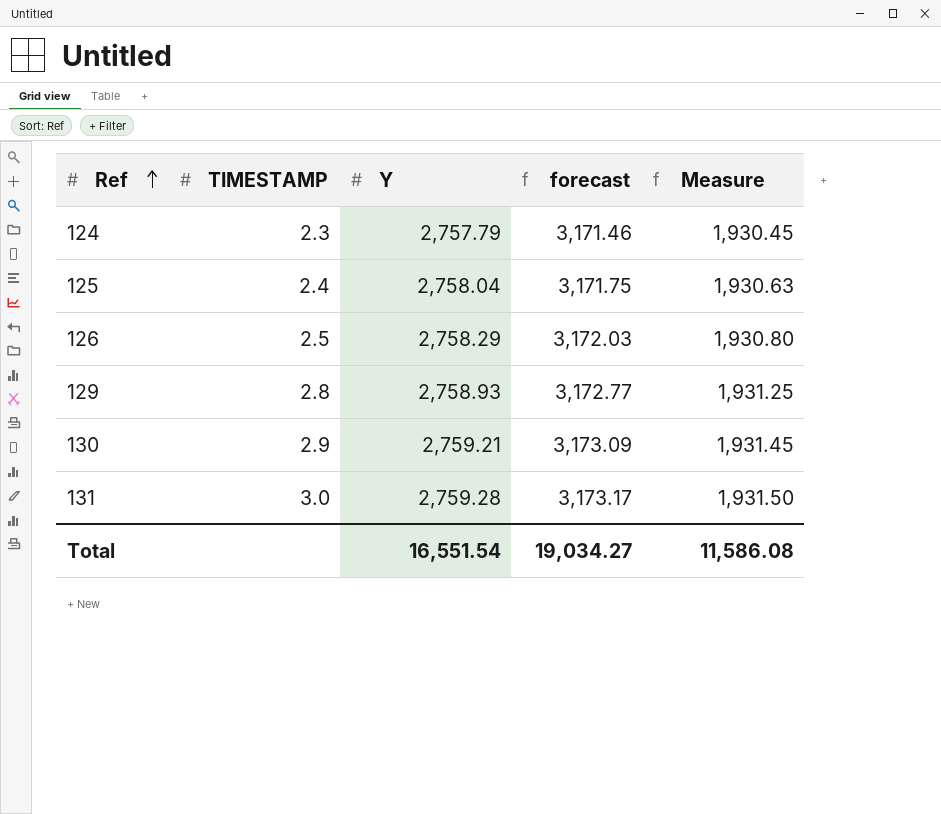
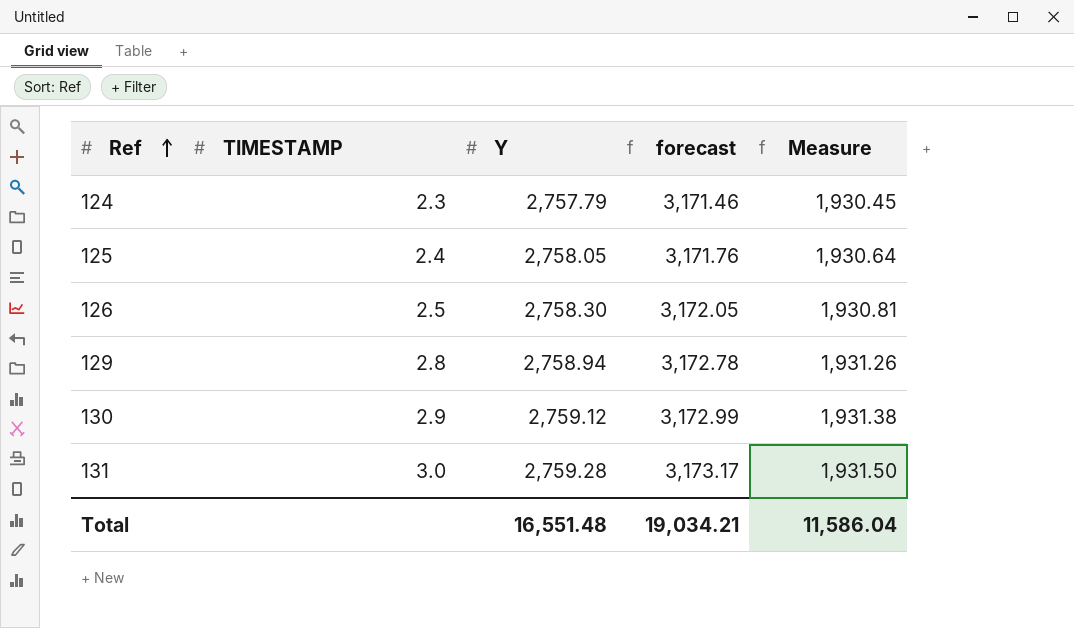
125 | Y: 2,758.04 -> 2,758.05
125 | forecast: 3,171.75 -> 3,171.76
125 | Measure: 1,930.63 -> 1,930.64
126 | Y: 2,758.29 -> 2,758.30
126 | forecast: 3,172.03 -> 3,172.05
126 | Measure: 1,930.80 -> 1,930.81
129 | Y: 2,758.93 -> 2,758.94
129 | forecast: 3,172.77 -> 3,172.78
129 | Measure: 1,931.25 -> 1,931.26
130 | Y: 2,759.21 -> 2,759.12
130 | forecast: 3,173.09 -> 3,172.99
130 | Measure: 1,931.45 -> 1,931.38
Total | Y: 16,551.54 -> 16,551.48
Total | forecast: 19,034.27 -> 19,034.21
Total | Measure: 11,586.08 -> 11,586.04

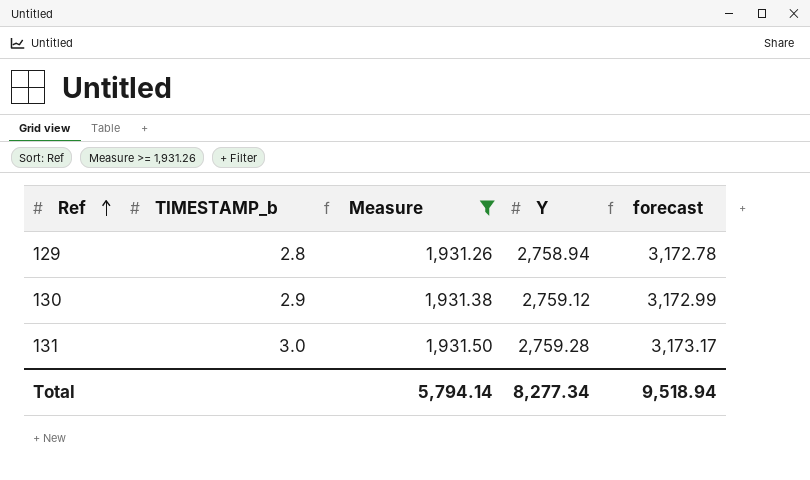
filter: none -> Measure >= 1,931.26
column name: TIMESTAMP -> TIMESTAMP_b
column Measure | position: 5 -> 3
Total | Measure: 11,586.04 -> 5,794.14
Total | Y: 16,551.48 -> 8,277.34
Total | forecast: 19,034.21 -> 9,518.94

